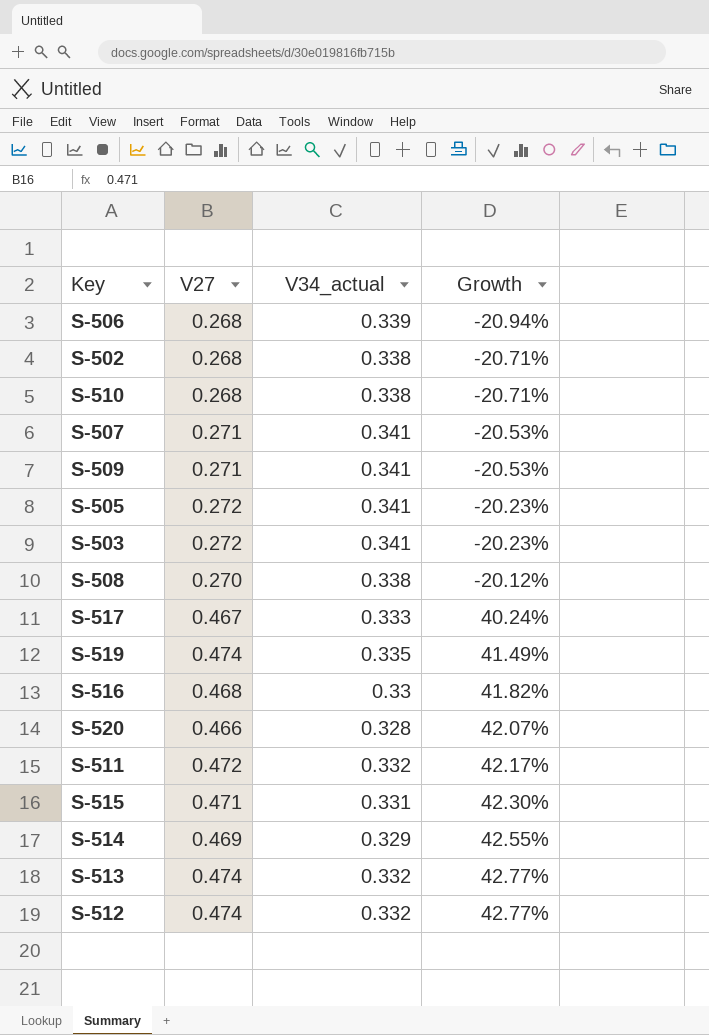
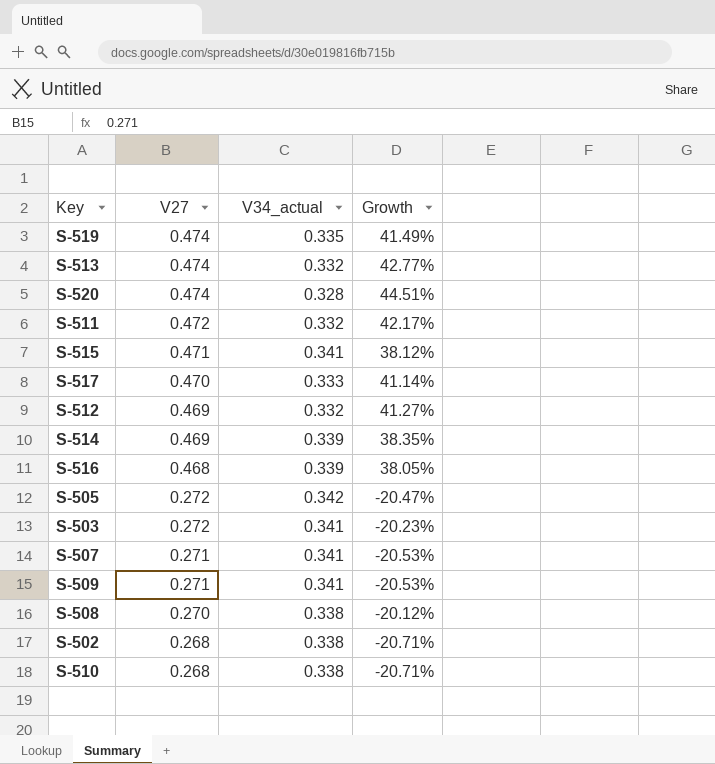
row order: Growth ascending -> V27 descending
row S-506: 0.268 | 0.339 | -20.94% -> none
S-520 | V27: 0.466 -> 0.474
S-520 | Growth: 42.07% -> 44.51%
S-515 | V34_actual: 0.331 -> 0.341
S-515 | Growth: 42.30% -> 38.12%
S-517 | V27: 0.467 -> 0.470
S-517 | Growth: 40.24% -> 41.14%
S-512 | V27: 0.474 -> 0.469
S-512 | Growth: 42.77% -> 41.27%
S-514 | V34_actual: 0.329 -> 0.339
S-514 | Growth: 42.55% -> 38.35%
S-516 | V34_actual: 0.33 -> 0.339
S-516 | Growth: 41.82% -> 38.05%
S-505 | V34_actual: 0.341 -> 0.342
S-505 | Growth: -20.23% -> -20.47%

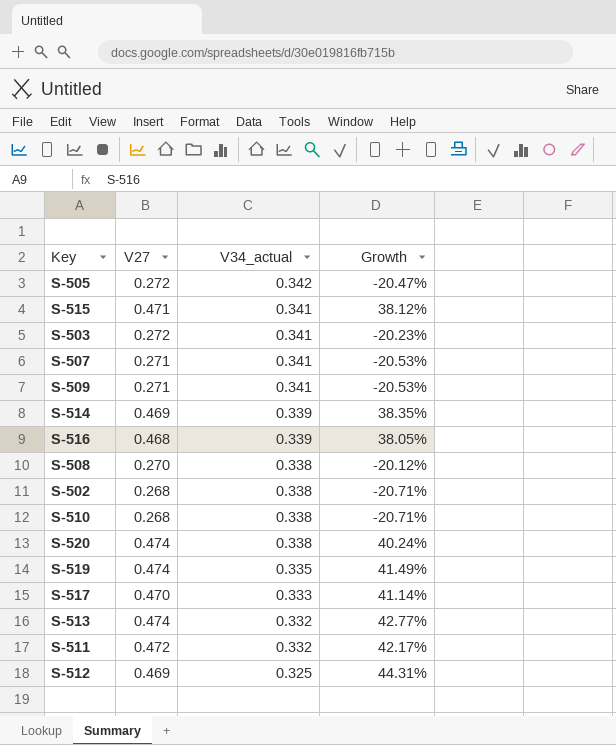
row order: V27 descending -> V34_actual descending
S-520 | V34_actual: 0.328 -> 0.338
S-520 | Growth: 44.51% -> 40.24%
S-512 | V34_actual: 0.332 -> 0.325
S-512 | Growth: 41.27% -> 44.31%

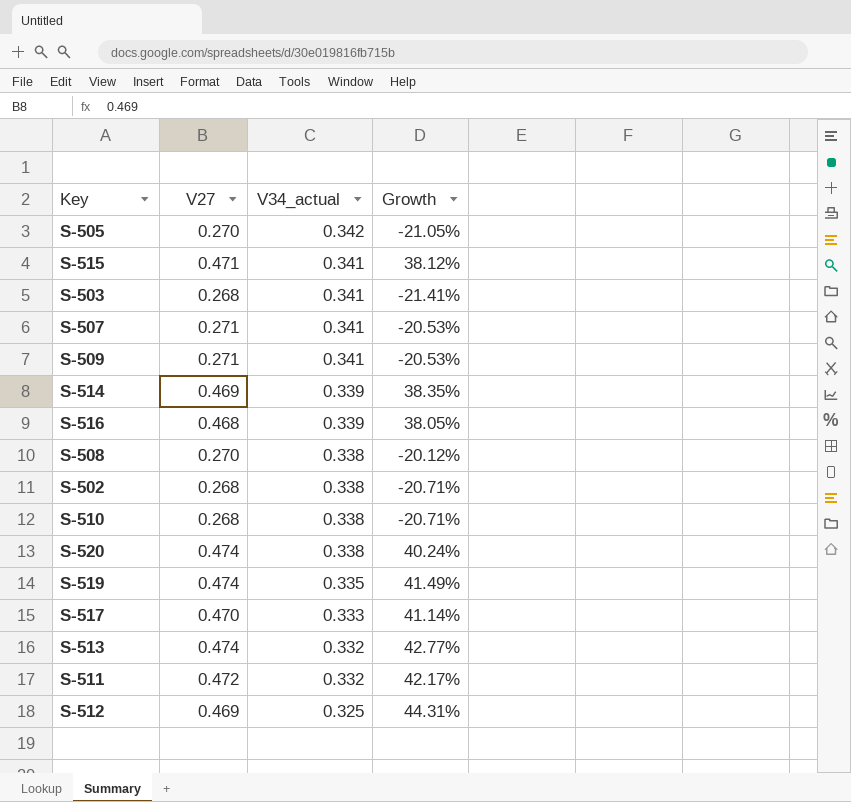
S-505 | V27: 0.272 -> 0.270
S-505 | Growth: -20.47% -> -21.05%
S-503 | V27: 0.272 -> 0.268
S-503 | Growth: -20.23% -> -21.41%

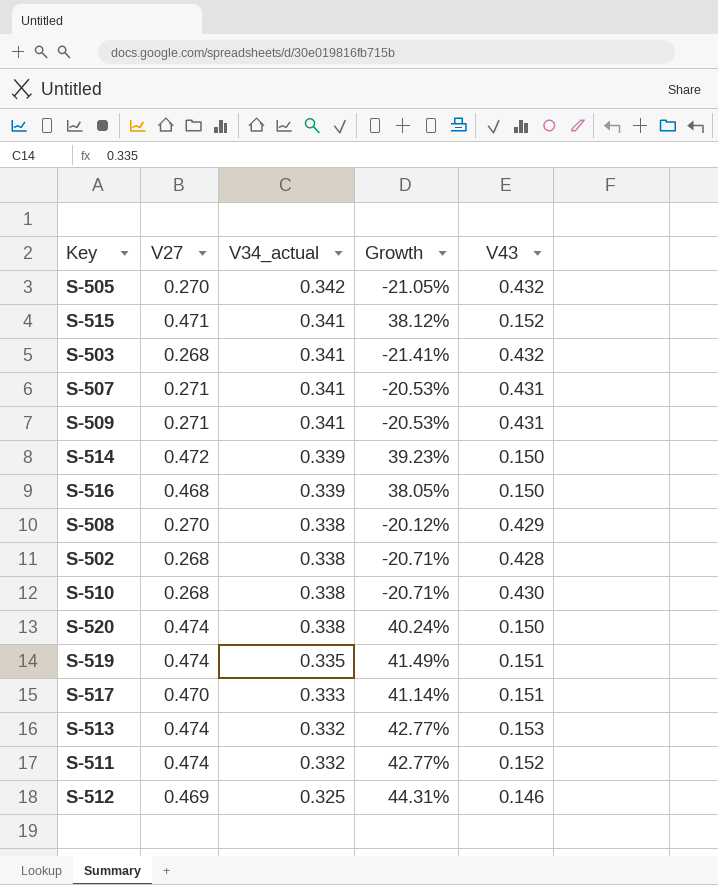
column V43 | position: none -> 5
S-514 | V27: 0.469 -> 0.472
S-514 | Growth: 38.35% -> 39.23%
S-511 | V27: 0.472 -> 0.474
S-511 | Growth: 42.17% -> 42.77%

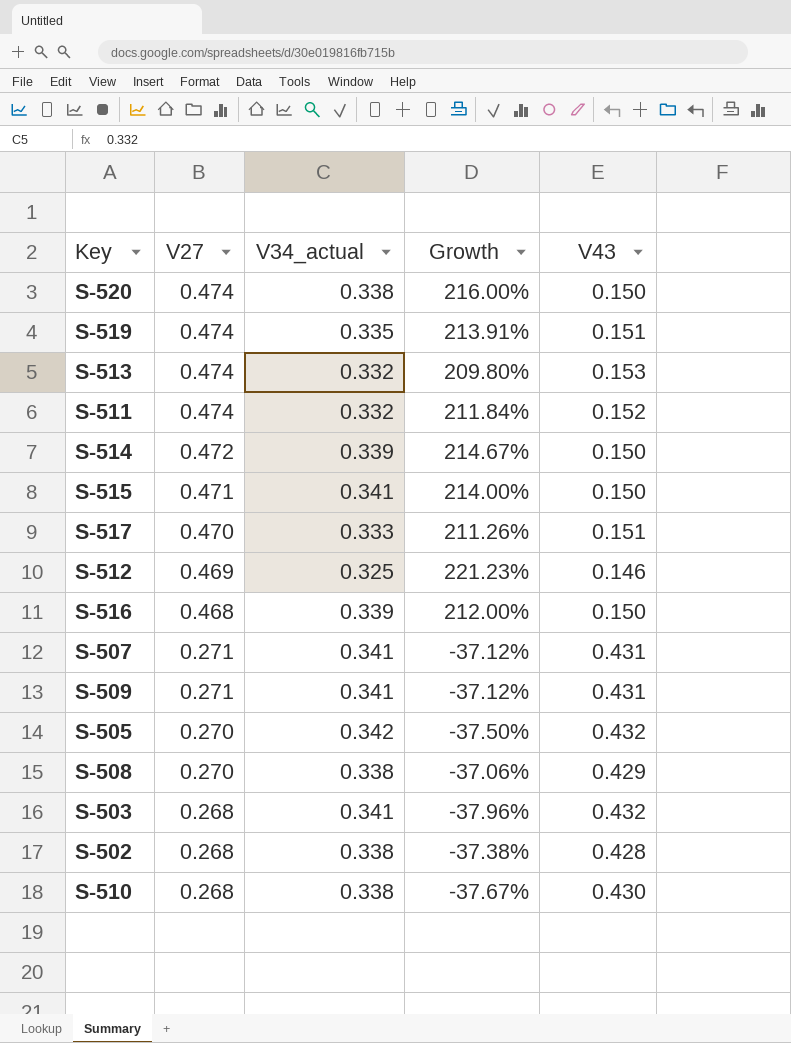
row order: V34_actual descending -> V27 descending
column Growth | formula: ([V27] - [V34_actual]) / [V34_actual] -> ([V27] - [V43]) / [V43]
S-515 | V43: 0.152 -> 0.150

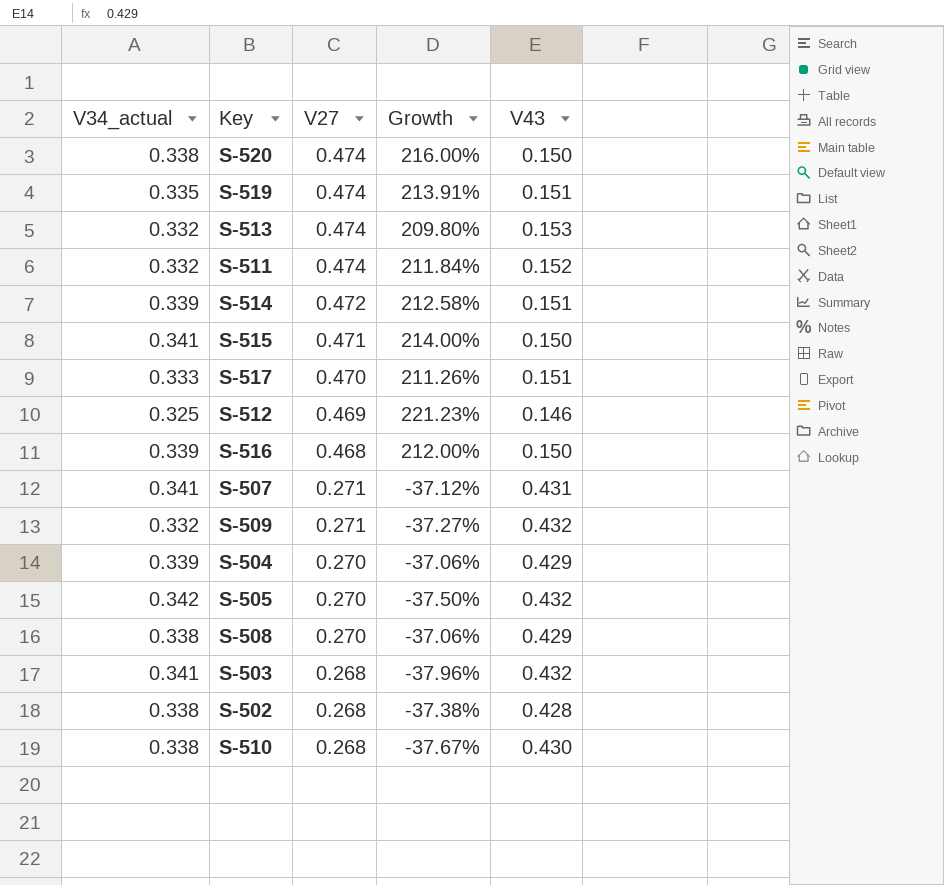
column V34_actual | position: 3 -> 1
S-514 | Growth: 214.67% -> 212.58%
S-514 | V43: 0.150 -> 0.151
S-509 | V34_actual: 0.341 -> 0.332
S-509 | Growth: -37.12% -> -37.27%
S-509 | V43: 0.431 -> 0.432
row S-504: none -> 0.339 | 0.270 | -37.06% | 0.429

